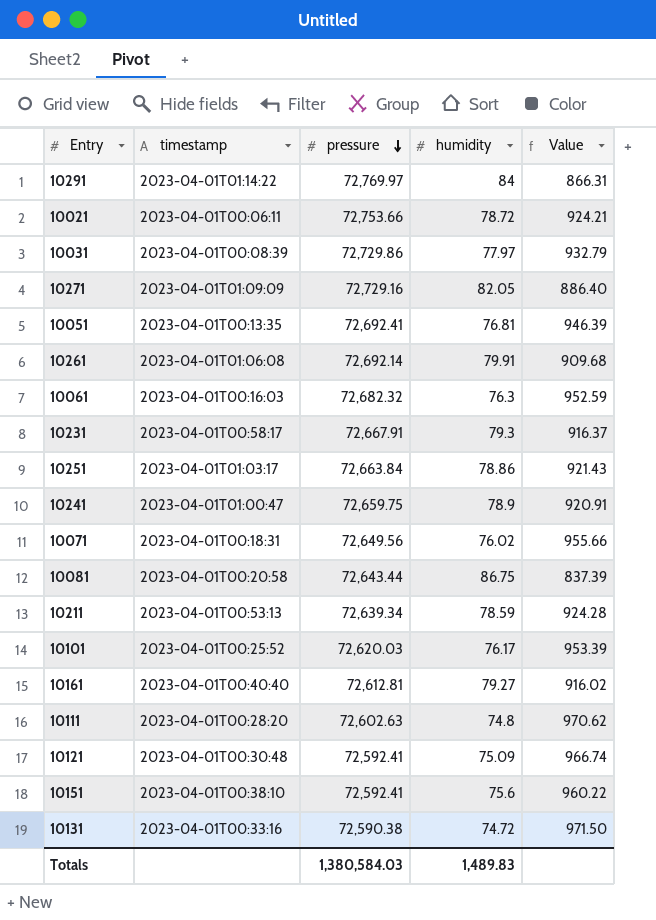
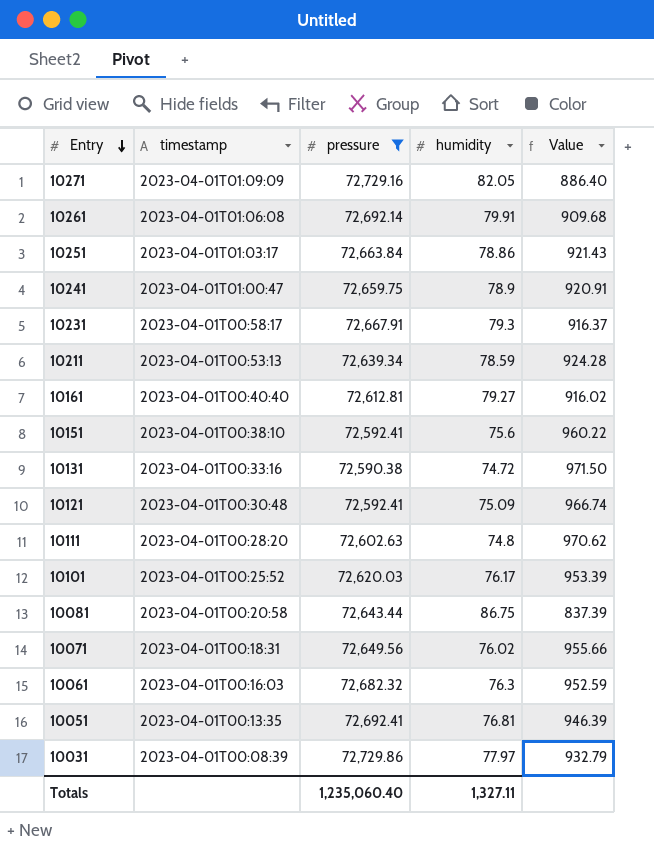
filter: none -> pressure <= 72,729.86
row order: pressure descending -> Entry descending
Totals | pressure: 1,380,584.03 -> 1,235,060.40
Totals | humidity: 1,489.83 -> 1,327.11

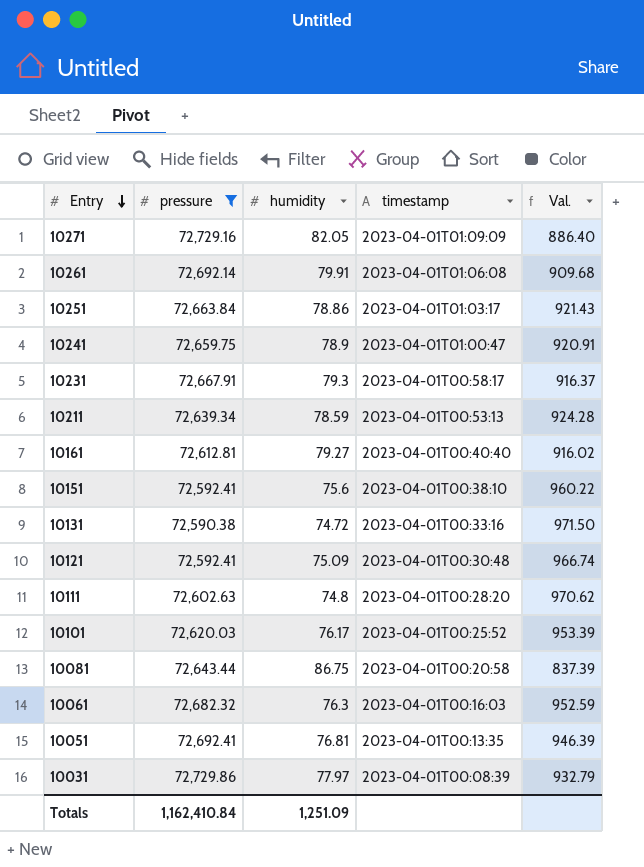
column timestamp | position: 2 -> 4
column name: Value -> Val.
row 10071: 2023-04-01T00:18:31 | 72,649.56 | 76.02 | 955.66 -> none
Totals | pressure: 1,235,060.40 -> 1,162,410.84
Totals | humidity: 1,327.11 -> 1,251.09

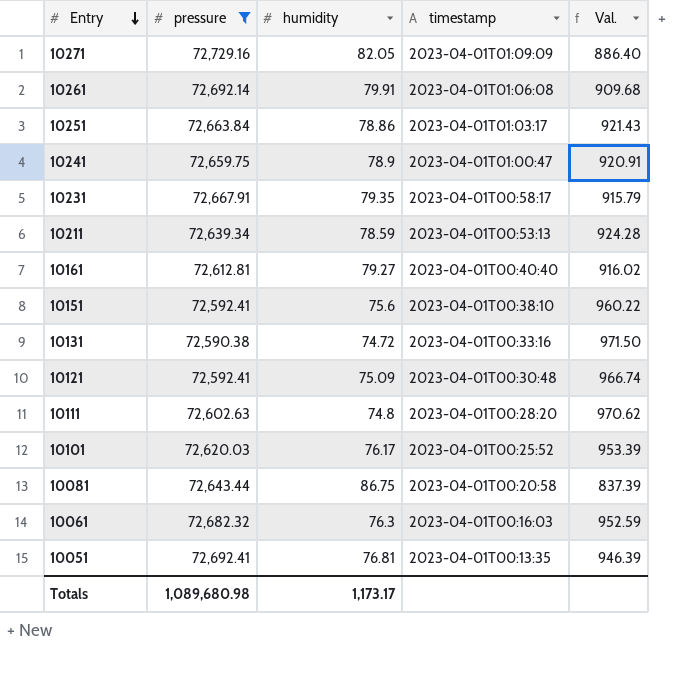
row 10031: 72,729.86 | 77.97 | 2023-04-01T00:08:39 | 932.79 -> none
10231 | humidity: 79.3 -> 79.35
10231 | Val.: 916.37 -> 915.79
Totals | pressure: 1,162,410.84 -> 1,089,680.98
Totals | humidity: 1,251.09 -> 1,173.17

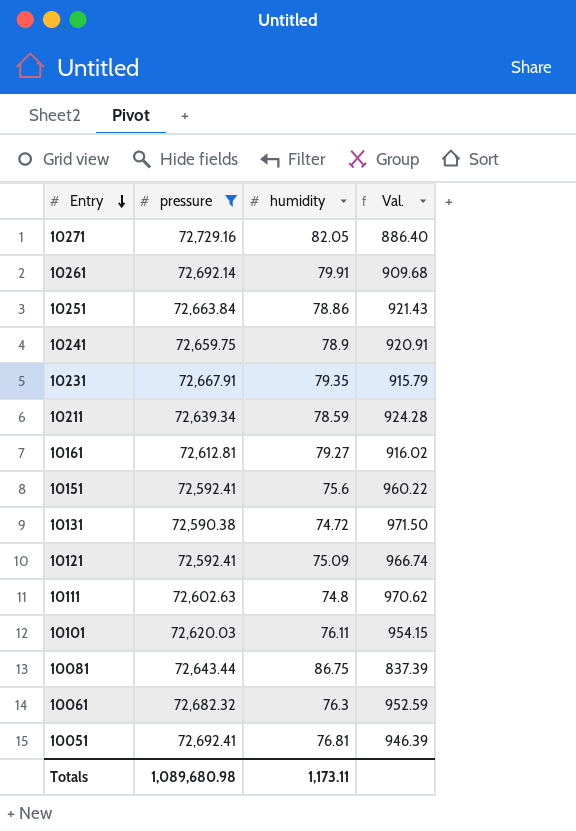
column timestamp | position: 4 -> none
10101 | humidity: 76.17 -> 76.11
10101 | Val.: 953.39 -> 954.15
Totals | humidity: 1,173.17 -> 1,173.11

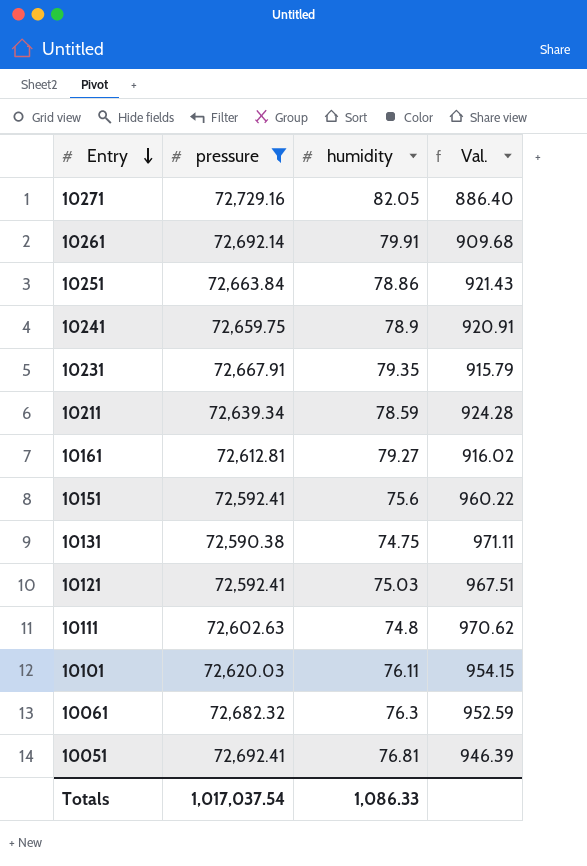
row 10081: 72,643.44 | 86.75 | 837.39 -> none
10131 | humidity: 74.72 -> 74.75
10131 | Val.: 971.50 -> 971.11
10121 | humidity: 75.09 -> 75.03
10121 | Val.: 966.74 -> 967.51
Totals | pressure: 1,089,680.98 -> 1,017,037.54
Totals | humidity: 1,173.11 -> 1,086.33

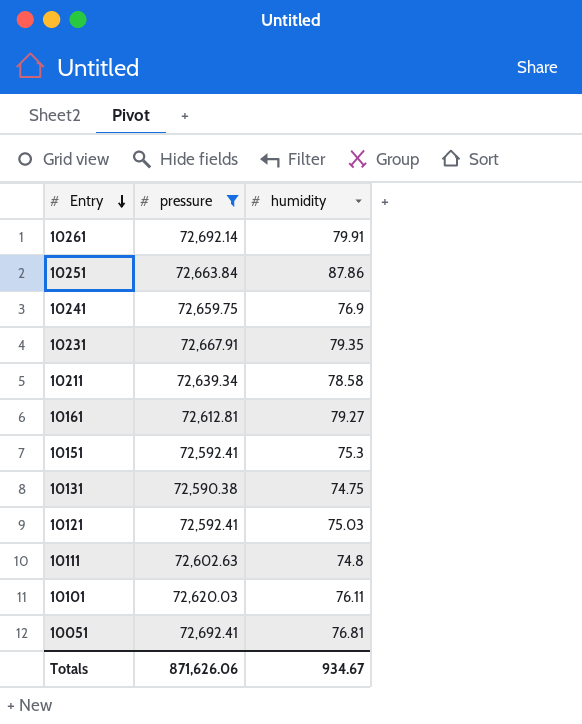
column Val. | formula: [pressure] / [humidity] -> none
row 10271: 72,729.16 | 82.05 | 886.40 -> none
row 10061: 72,682.32 | 76.3 | 952.59 -> none
10251 | humidity: 78.86 -> 87.86
10241 | humidity: 78.9 -> 76.9
10211 | humidity: 78.59 -> 78.58
10151 | humidity: 75.6 -> 75.3
Totals | pressure: 1,017,037.54 -> 871,626.06
Totals | humidity: 1,086.33 -> 934.67

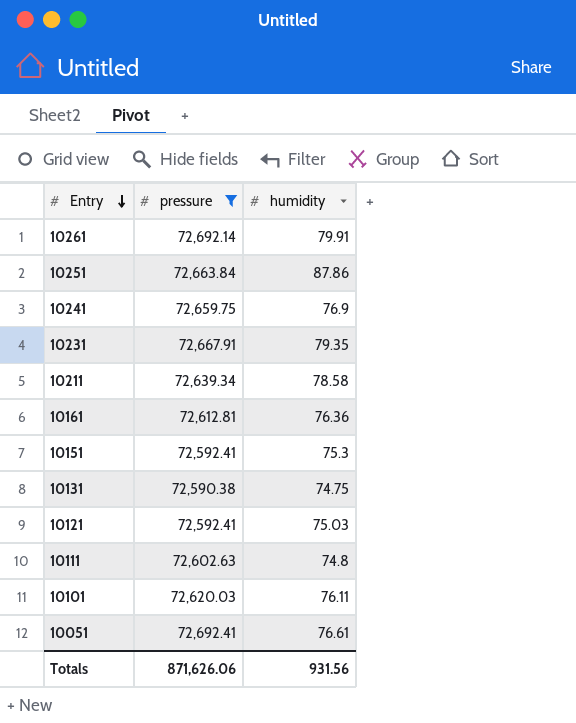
10161 | humidity: 79.27 -> 76.36
10051 | humidity: 76.81 -> 76.61
Totals | humidity: 934.67 -> 931.56

